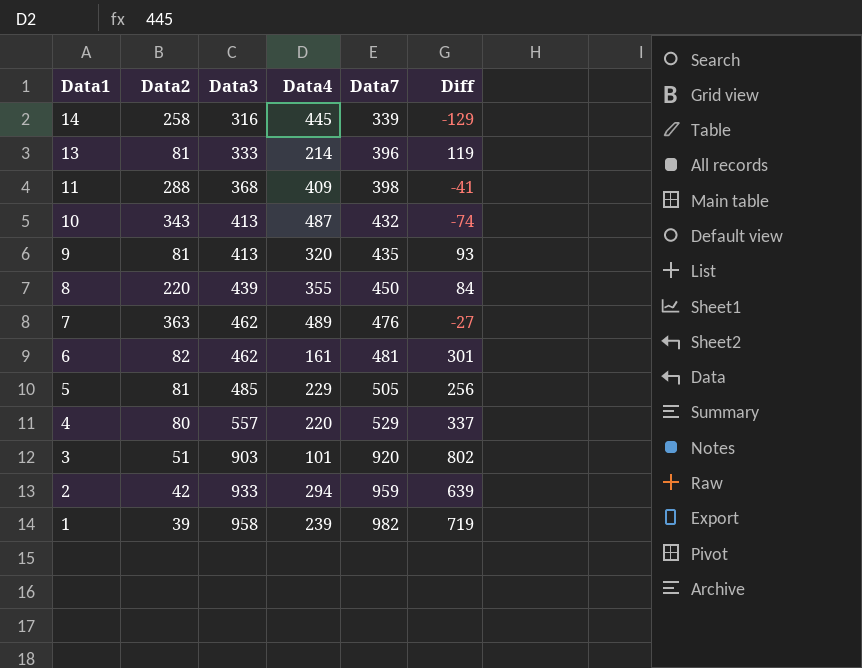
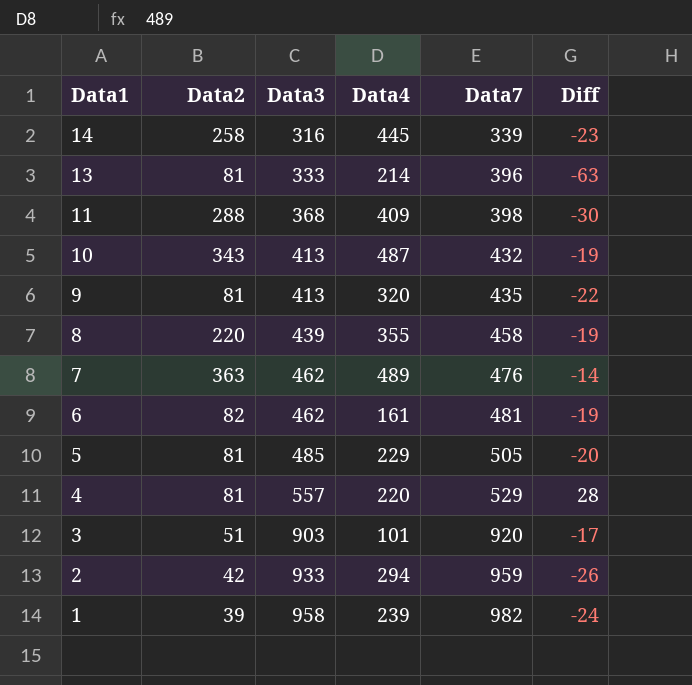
column Diff | formula: [Data3] - [Data4] -> [Data3] - [Data7]
8 | Data7: 450 -> 458
4 | Data2: 80 -> 81

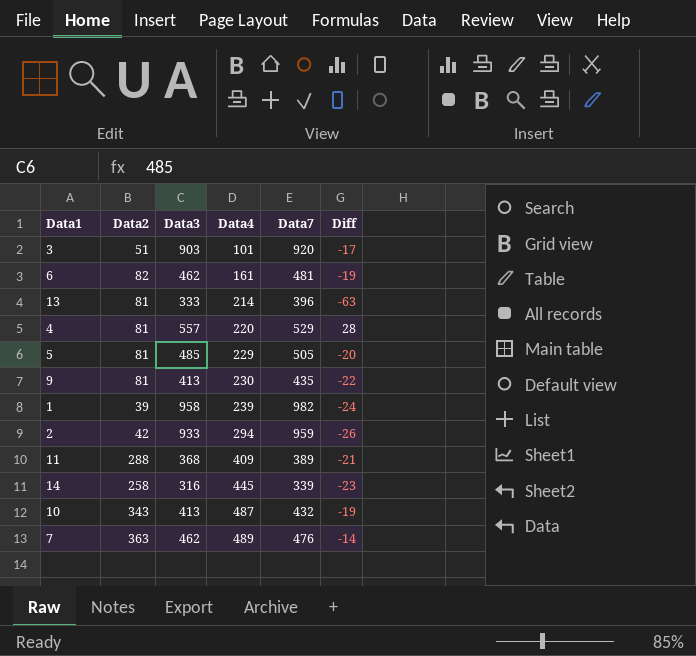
row order: Data1 descending -> Data4 ascending
row 8: 220 | 439 | 355 | 458 | -19 -> none
9 | Data4: 320 -> 230
11 | Data7: 398 -> 389
11 | Diff: -30 -> -21

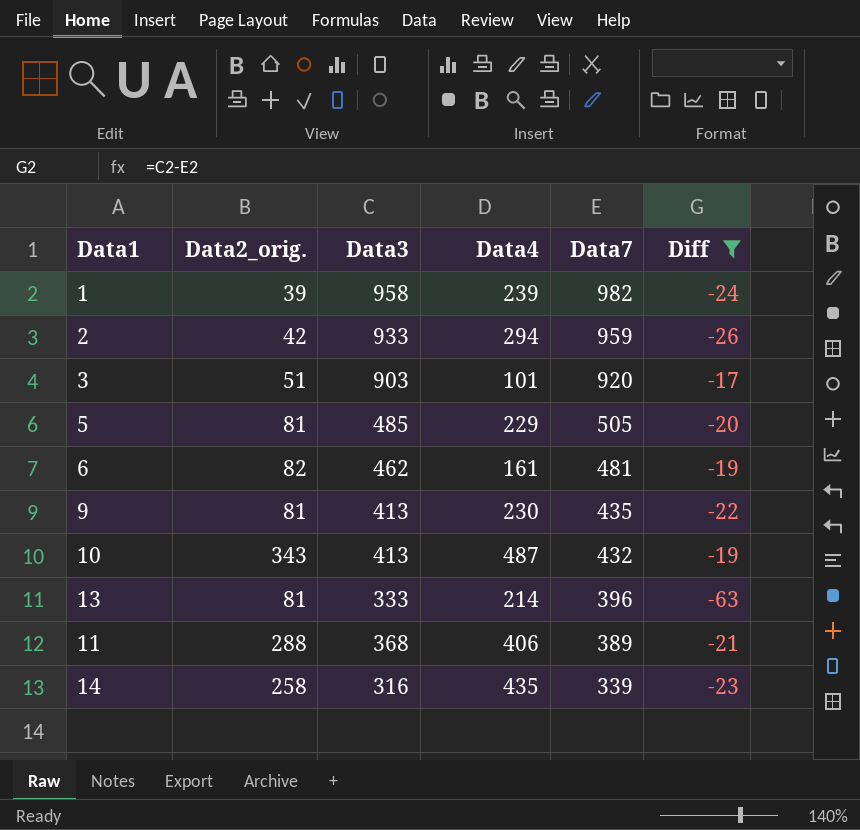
filter: none -> Diff <= -17
row order: Data4 ascending -> Data7 descending
column name: Data2 -> Data2_orig.
11 | Data4: 409 -> 406
14 | Data4: 445 -> 435

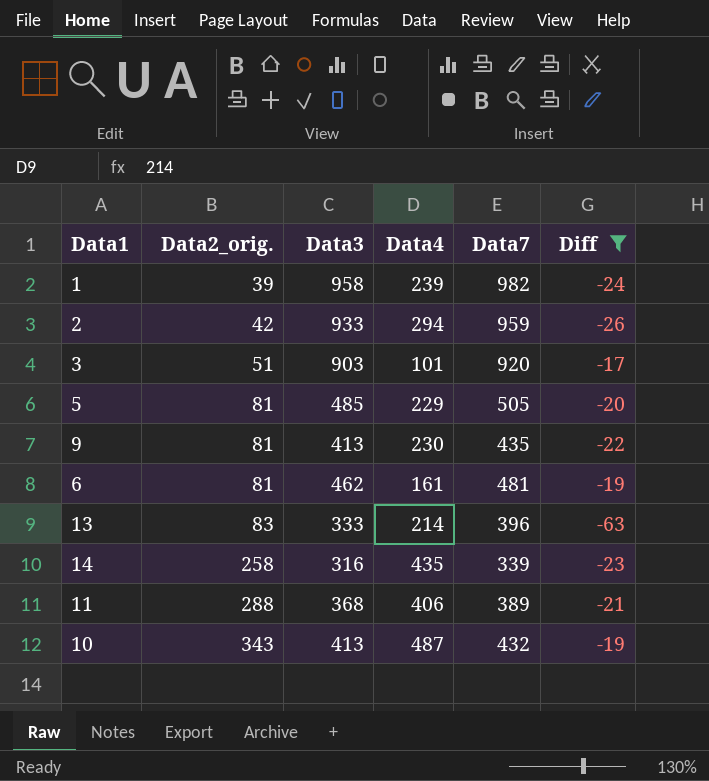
row order: Data7 descending -> Data2_orig. ascending
6 | Data2_orig.: 82 -> 81
13 | Data2_orig.: 81 -> 83

